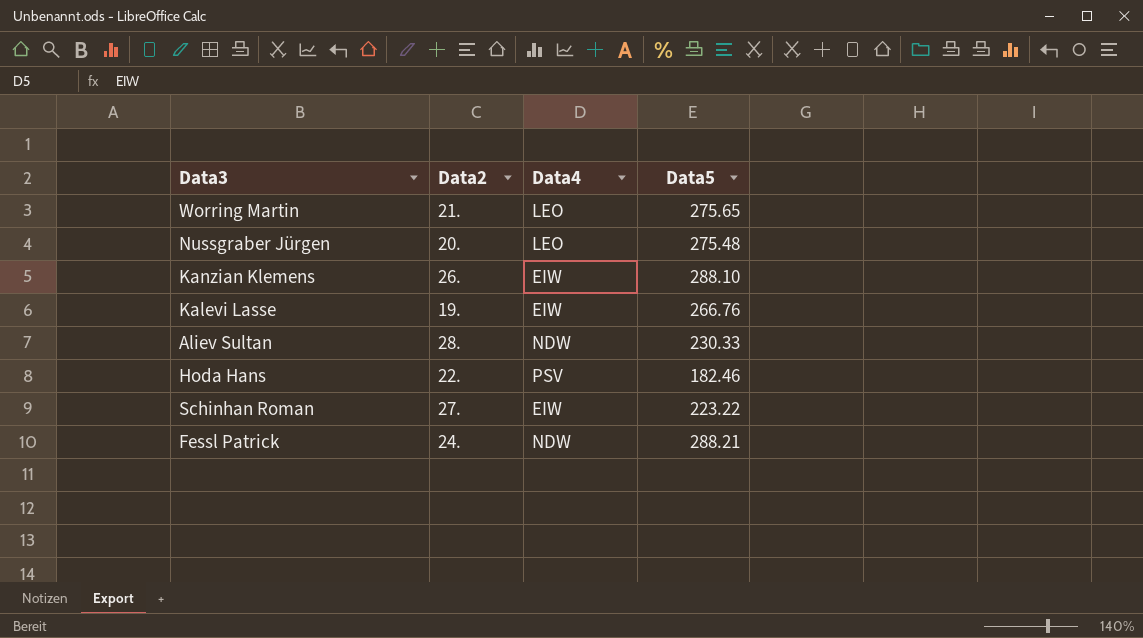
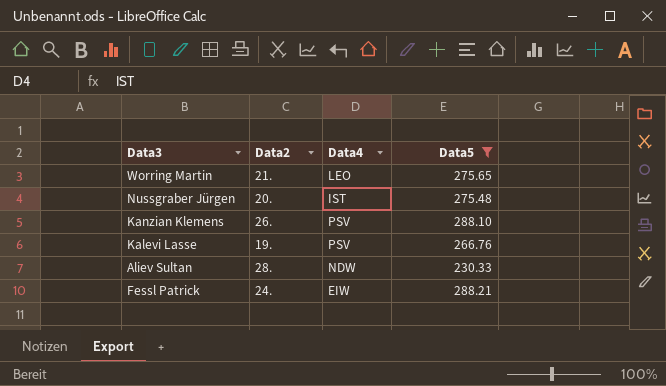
filter: none -> Data5 >= 230.33
Nussgraber Jürgen | Data4: LEO -> IST
Kanzian Klemens | Data4: EIW -> PSV
Kalevi Lasse | Data4: EIW -> PSV
Fessl Patrick | Data4: NDW -> EIW

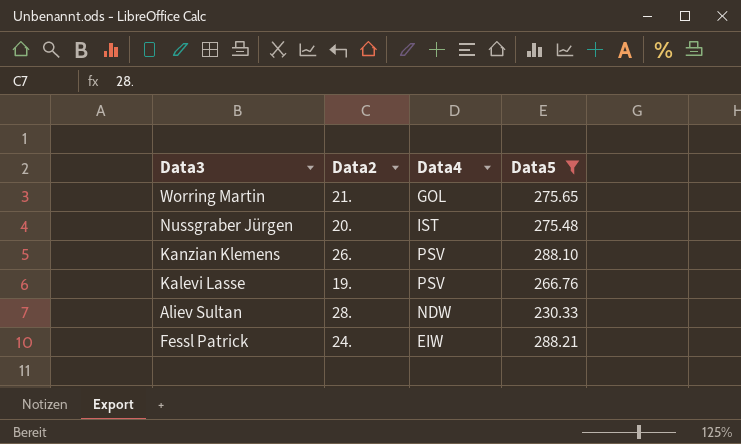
Worring Martin | Data4: LEO -> GOL

